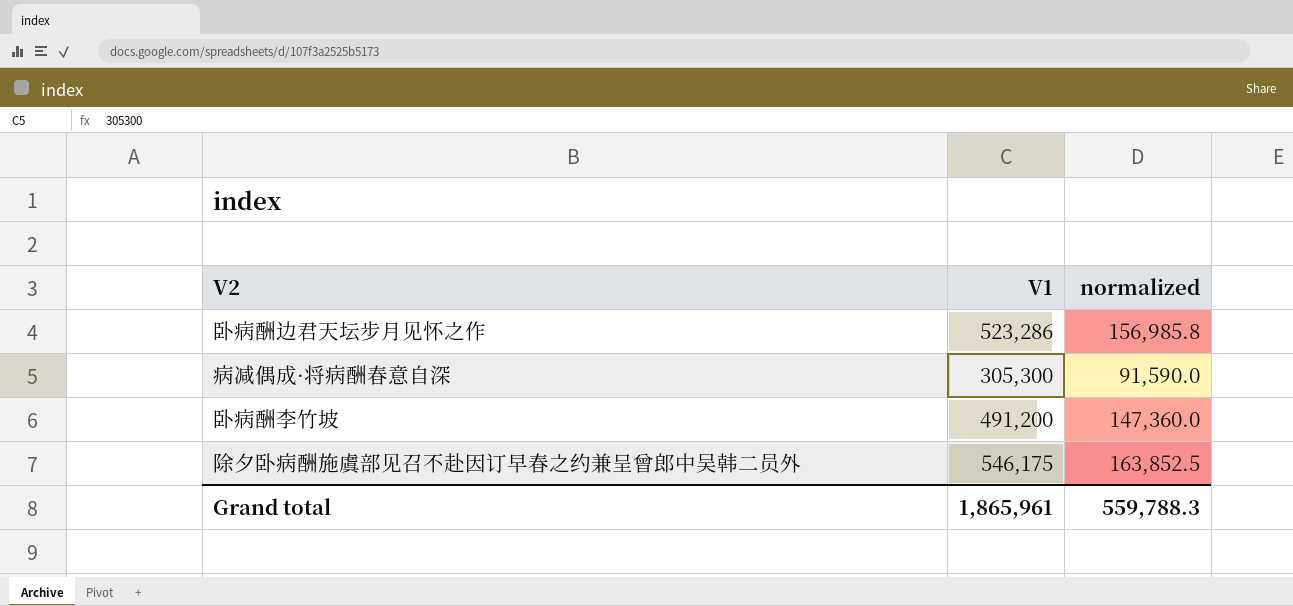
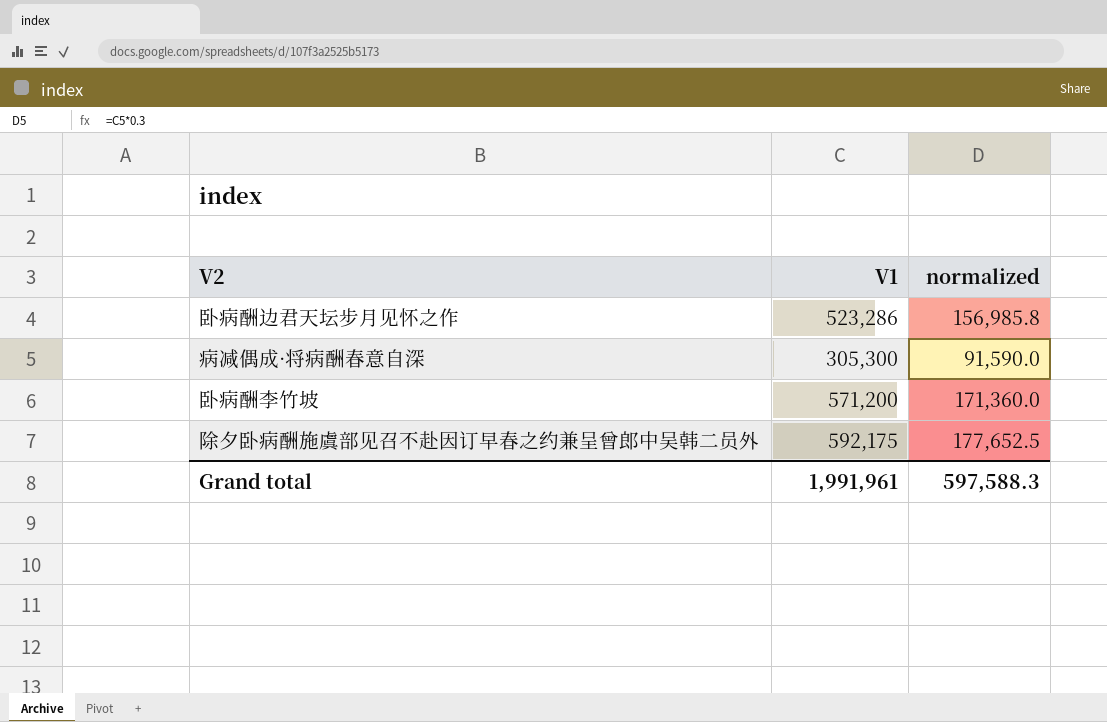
卧病酬李竹坡 | V1: 491,200 -> 571,200
卧病酬李竹坡 | normalized: 147,360.0 -> 171,360.0
除夕卧病酬施虞部见召不赴因订早春之约兼呈曾郎中吴韩二员外 | V1: 546,175 -> 592,175
除夕卧病酬施虞部见召不赴因订早春之约兼呈曾郎中吴韩二员外 | normalized: 163,852.5 -> 177,652.5
Grand total | V1: 1,865,961 -> 1,991,961
Grand total | normalized: 559,788.3 -> 597,588.3

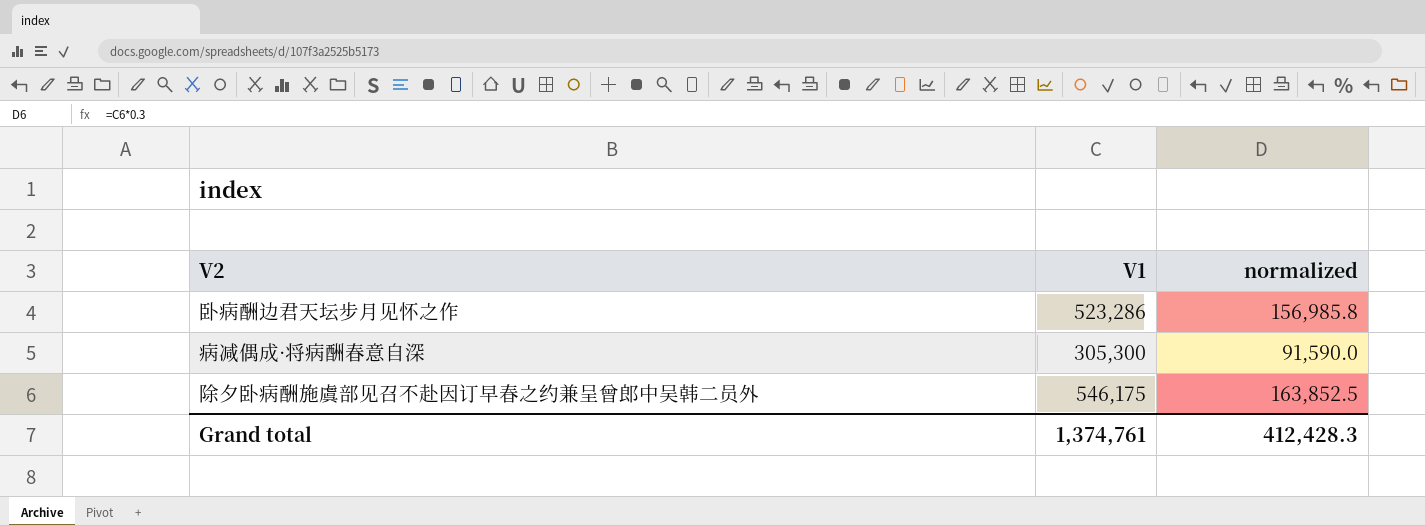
row 卧病酬李竹坡: 571,200 | 171,360.0 -> none
除夕卧病酬施虞部见召不赴因订早春之约兼呈曾郎中吴韩二员外 | V1: 592,175 -> 546,175
除夕卧病酬施虞部见召不赴因订早春之约兼呈曾郎中吴韩二员外 | normalized: 177,652.5 -> 163,852.5
Grand total | V1: 1,991,961 -> 1,374,761
Grand total | normalized: 597,588.3 -> 412,428.3

